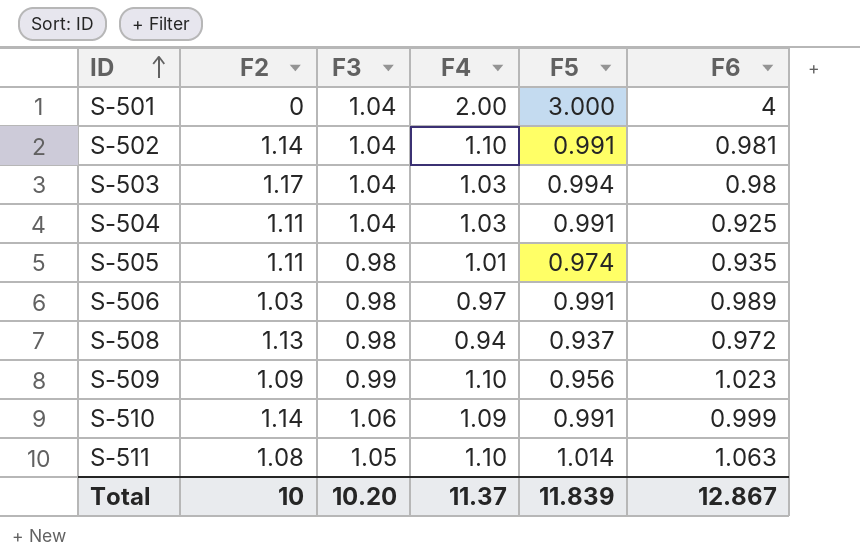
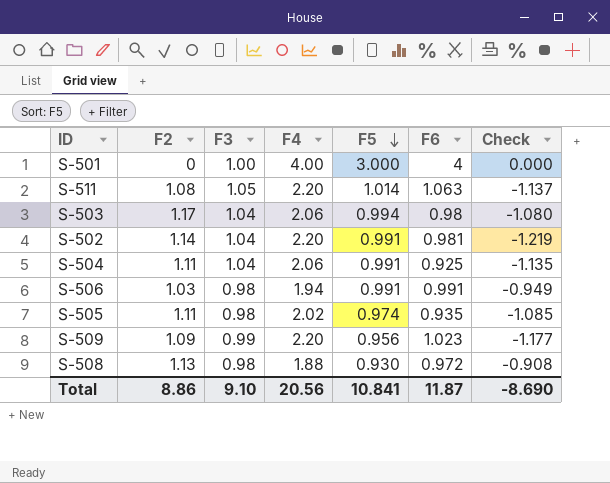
row order: ID ascending -> F5 descending
column Check | formula: none -> [F6] - [F4]
row S-510: 1.14 | 1.06 | 1.09 | 0.991 | 0.999 -> none
S-501 | F3: 1.04 -> 1.00
S-501 | F4: 2.00 -> 4.00
S-511 | F4: 1.10 -> 2.20
S-503 | F4: 1.03 -> 2.06
S-502 | F4: 1.10 -> 2.20
S-504 | F4: 1.03 -> 2.06
S-506 | F4: 0.97 -> 1.94
S-506 | F6: 0.989 -> 0.991
S-505 | F4: 1.01 -> 2.02
S-509 | F4: 1.10 -> 2.20
S-508 | F4: 0.94 -> 1.88
S-508 | F5: 0.937 -> 0.930
Total | F2: 10 -> 8.86
Total | F3: 10.20 -> 9.10
Total | F4: 11.37 -> 20.56
Total | F5: 11.839 -> 10.841
Total | F6: 12.867 -> 11.87

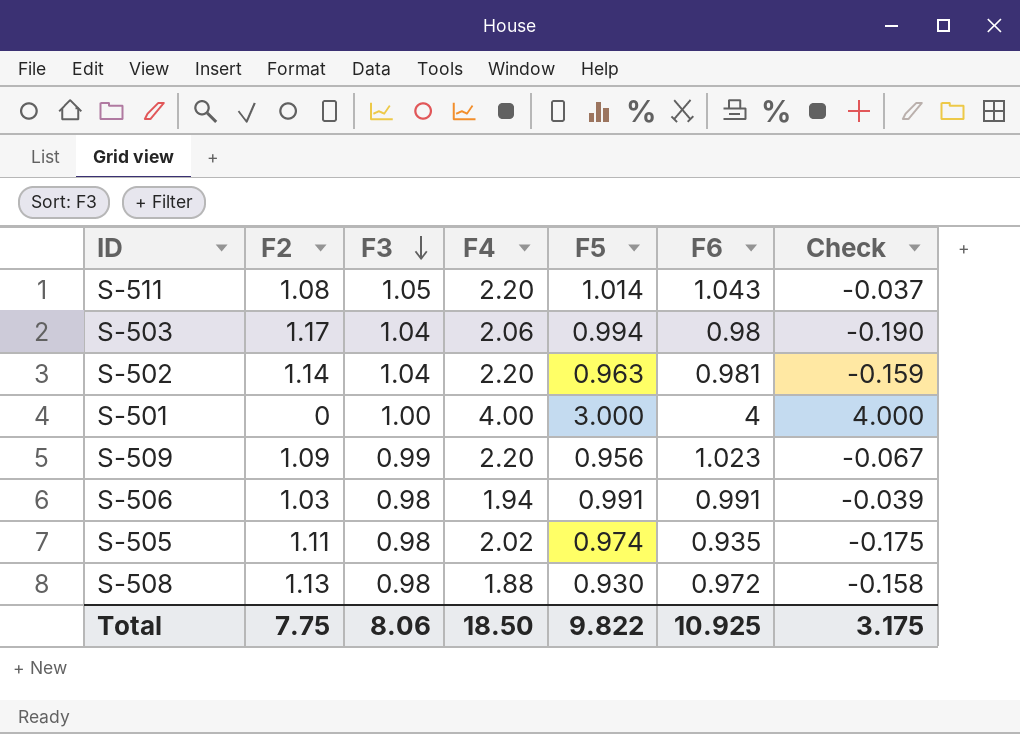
row order: F5 descending -> F3 descending
column Check | formula: [F6] - [F4] -> [F6] - [F2]
row S-504: 1.11 | 1.04 | 2.06 | 0.991 | 0.925 | -1.135 -> none
S-511 | F6: 1.063 -> 1.043
S-502 | F5: 0.991 -> 0.963
Total | F2: 8.86 -> 7.75
Total | F3: 9.10 -> 8.06
Total | F4: 20.56 -> 18.50
Total | F5: 10.841 -> 9.822
Total | F6: 11.87 -> 10.925
Total | Check: -8.690 -> 3.175

